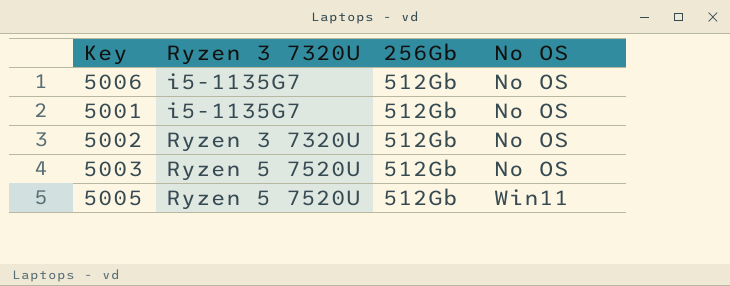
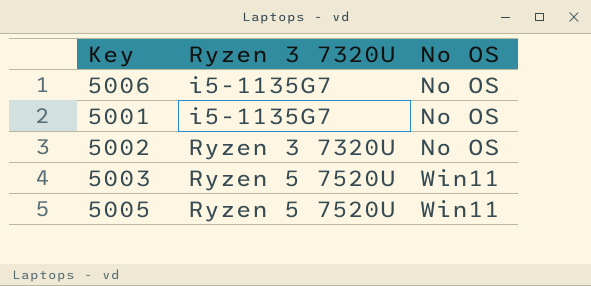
column 256Gb | position: 3 -> none
5003 | No OS: No OS -> Win11

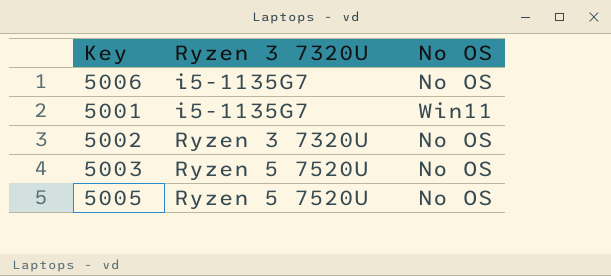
5001 | No OS: No OS -> Win11
5003 | No OS: Win11 -> No OS
5005 | No OS: Win11 -> No OS

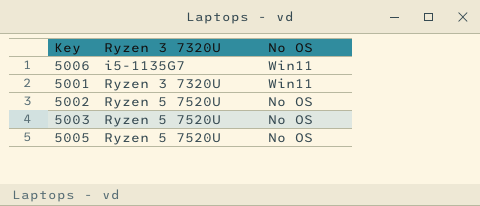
5006 | No OS: No OS -> Win11
5001 | Ryzen 3 7320U: i5-1135G7 -> Ryzen 3 7320U
5002 | Ryzen 3 7320U: Ryzen 3 7320U -> Ryzen 5 7520U

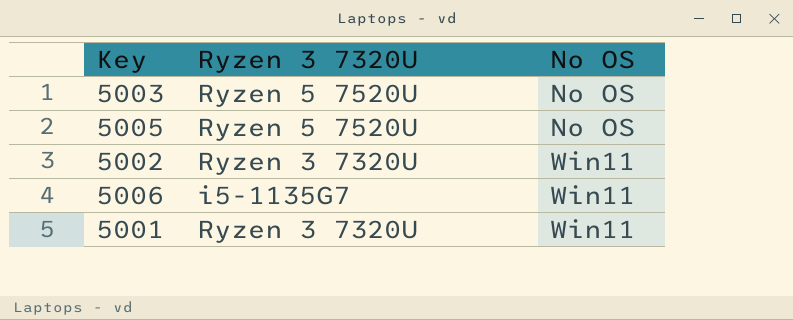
row order: Ryzen 3 7320U ascending -> No OS ascending
5002 | Ryzen 3 7320U: Ryzen 5 7520U -> Ryzen 3 7320U
5002 | No OS: No OS -> Win11

